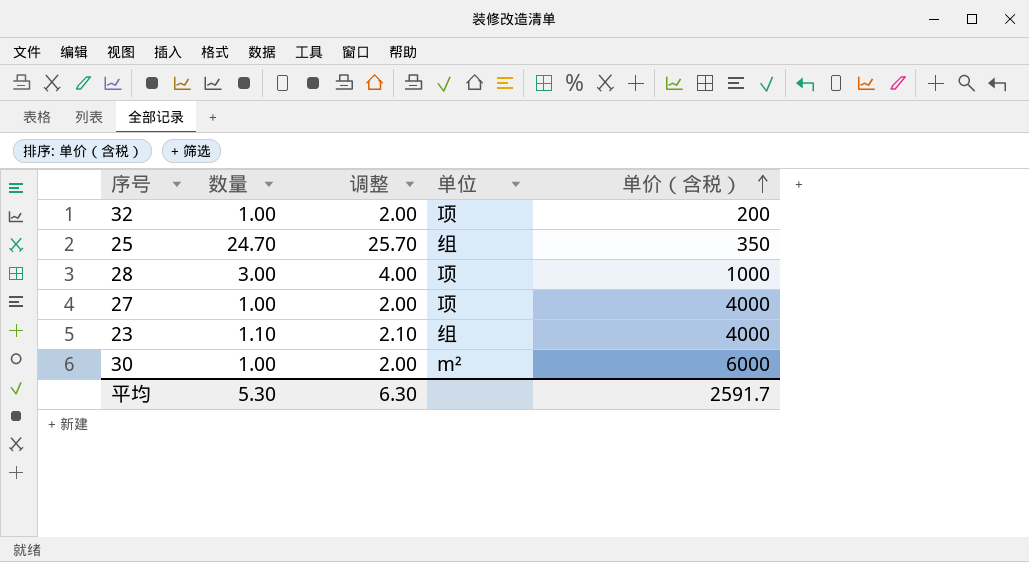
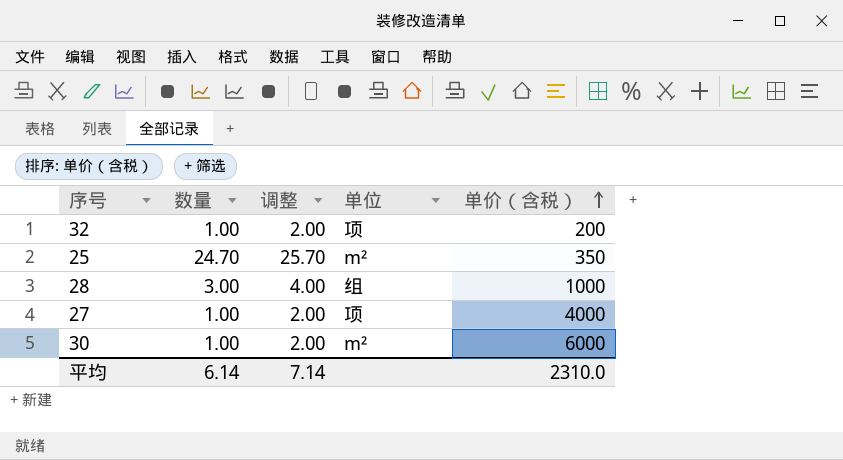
row 23: 1.10 | 2.10 | 组 | 4000 -> none
25 | 单位: 组 -> m²
28 | 单位: 项 -> 组
平均 | 数量: 5.30 -> 6.14
平均 | 调整: 6.30 -> 7.14
平均 | 单价（含税）: 2591.7 -> 2310.0

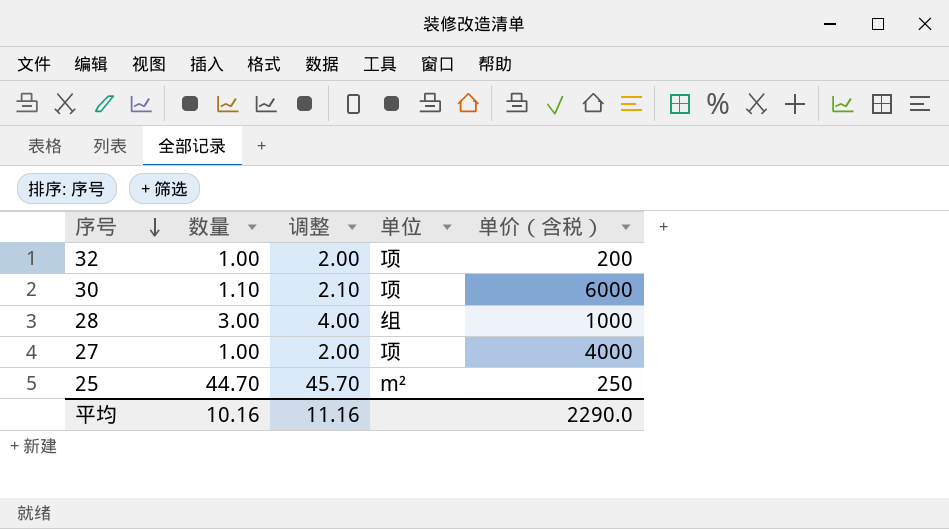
row order: 单价（含税） ascending -> 序号 descending
30 | 数量: 1.00 -> 1.10
30 | 调整: 2.00 -> 2.10
30 | 单位: m² -> 项
25 | 数量: 24.70 -> 44.70
25 | 调整: 25.70 -> 45.70
25 | 单价（含税）: 350 -> 250
平均 | 数量: 6.14 -> 10.16
平均 | 调整: 7.14 -> 11.16
平均 | 单价（含税）: 2310.0 -> 2290.0

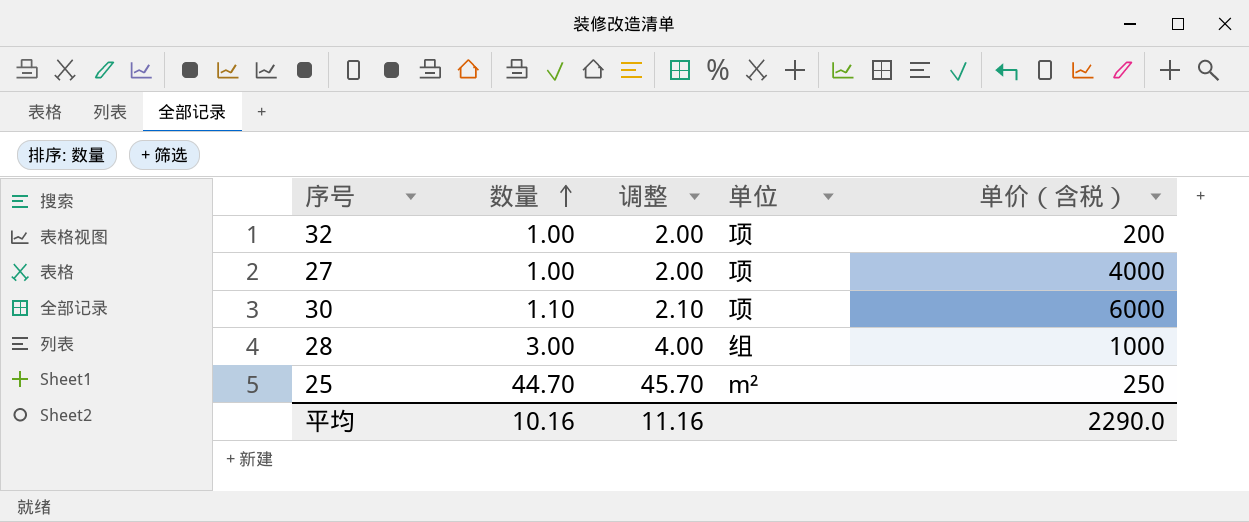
row order: 序号 descending -> 数量 ascending

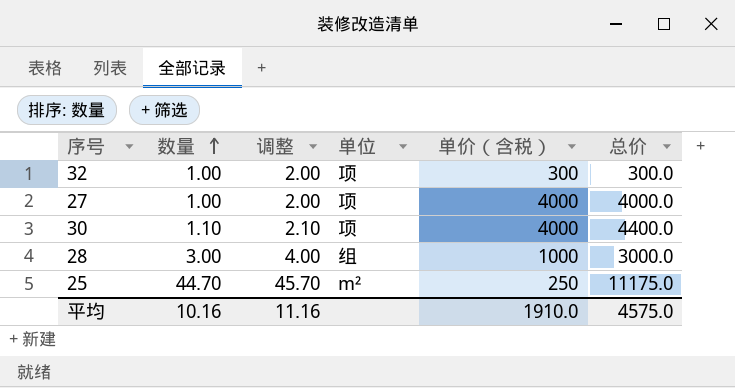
column 总价 | formula: none -> [数量] * [单价（含税）]
32 | 单价（含税）: 200 -> 300
30 | 单价（含税）: 6000 -> 4000
平均 | 单价（含税）: 2290.0 -> 1910.0

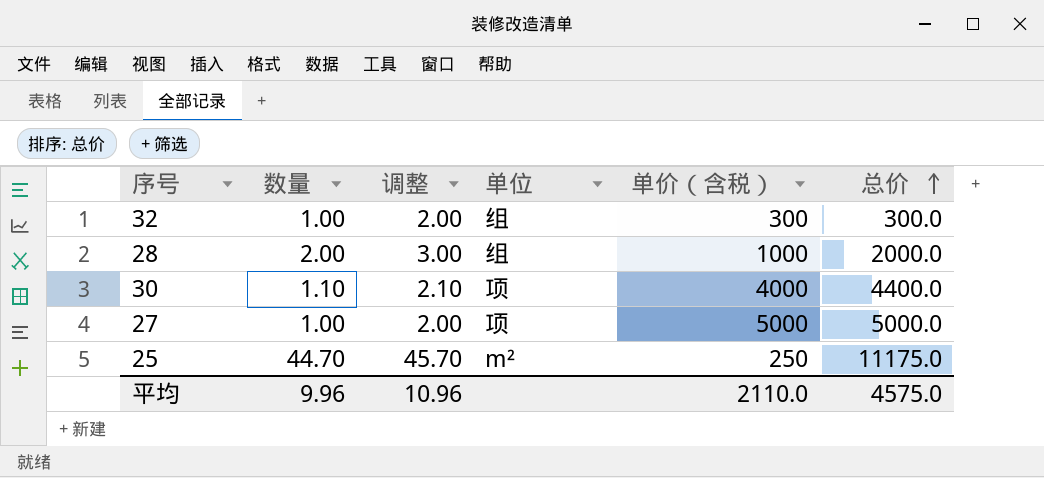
row order: 数量 ascending -> 总价 ascending
32 | 单位: 项 -> 组
28 | 数量: 3.00 -> 2.00
28 | 调整: 4.00 -> 3.00
28 | 总价: 3000.0 -> 2000.0
27 | 单价（含税）: 4000 -> 5000
27 | 总价: 4000.0 -> 5000.0
平均 | 数量: 10.16 -> 9.96
平均 | 调整: 11.16 -> 10.96
平均 | 单价（含税）: 1910.0 -> 2110.0

